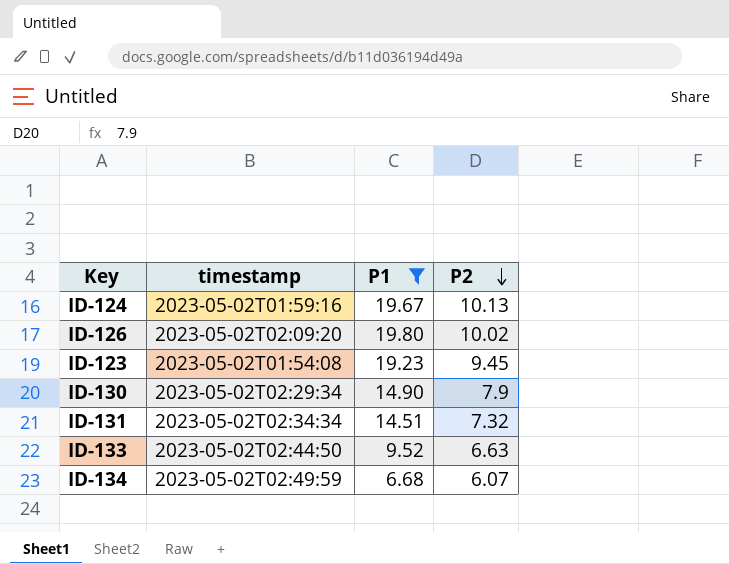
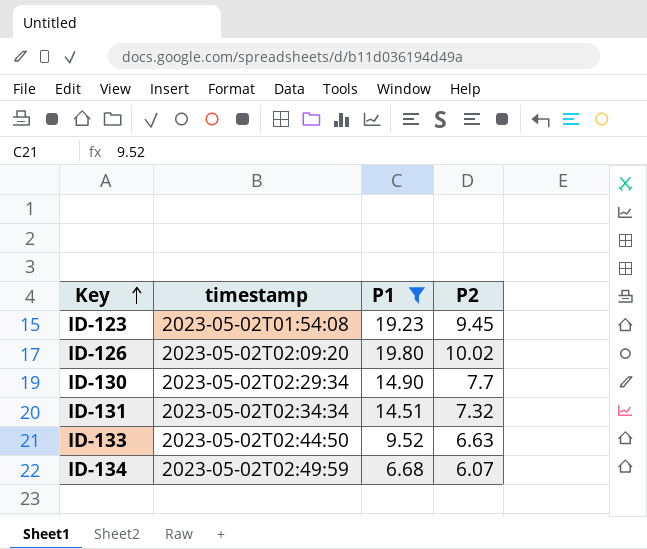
row order: P2 descending -> Key ascending
row ID-124: 2023-05-02T01:59:16 | 19.67 | 10.13 -> none
ID-130 | P2: 7.9 -> 7.7

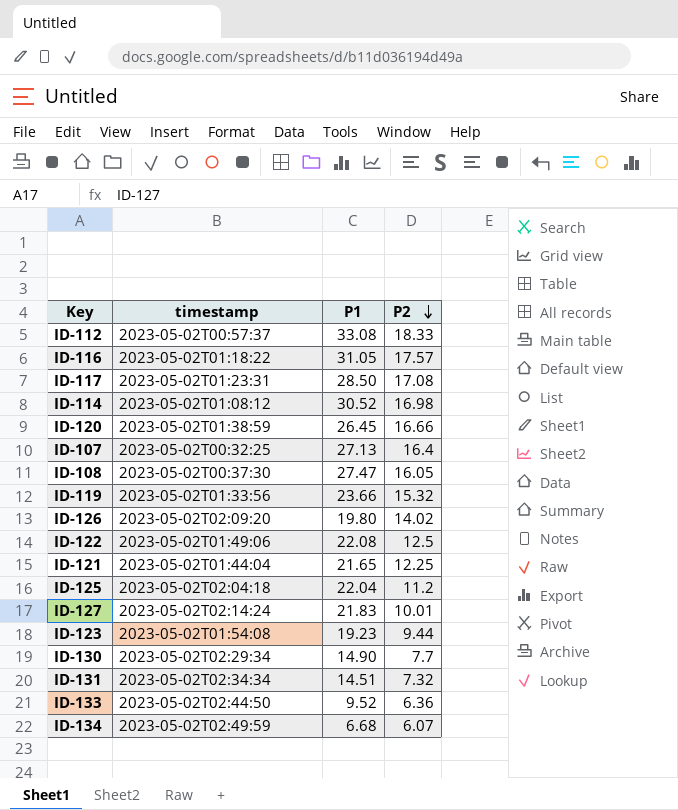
filter: P1 <= 19.80 -> none
row order: Key ascending -> P2 descending
ID-126 | P2: 10.02 -> 14.02
ID-123 | P2: 9.45 -> 9.44
ID-133 | P2: 6.63 -> 6.36

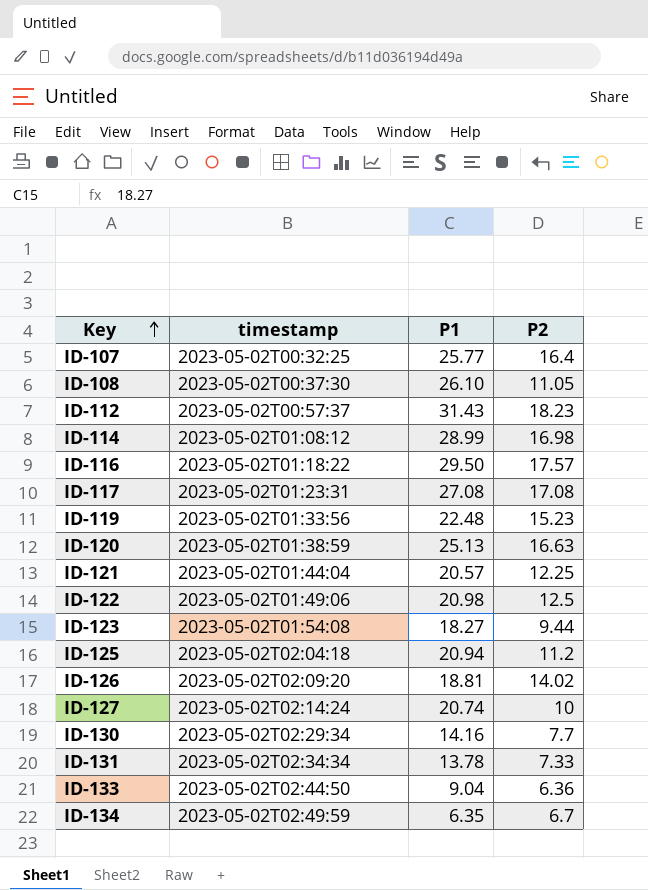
row order: P2 descending -> Key ascending
ID-107 | P1: 27.13 -> 25.77
ID-108 | P1: 27.47 -> 26.10
ID-108 | P2: 16.05 -> 11.05
ID-112 | P1: 33.08 -> 31.43
ID-112 | P2: 18.33 -> 18.23
ID-114 | P1: 30.52 -> 28.99
ID-116 | P1: 31.05 -> 29.50
ID-117 | P1: 28.50 -> 27.08
ID-119 | P1: 23.66 -> 22.48
ID-119 | P2: 15.32 -> 15.23
ID-120 | P1: 26.45 -> 25.13
ID-120 | P2: 16.66 -> 16.63
ID-121 | P1: 21.65 -> 20.57
ID-122 | P1: 22.08 -> 20.98
ID-123 | P1: 19.23 -> 18.27
ID-125 | P1: 22.04 -> 20.94
ID-126 | P1: 19.80 -> 18.81
ID-127 | P1: 21.83 -> 20.74
ID-127 | P2: 10.01 -> 10
ID-130 | P1: 14.90 -> 14.16
ID-131 | P1: 14.51 -> 13.78
ID-131 | P2: 7.32 -> 7.33
ID-133 | P1: 9.52 -> 9.04
ID-134 | P1: 6.68 -> 6.35
ID-134 | P2: 6.07 -> 6.7

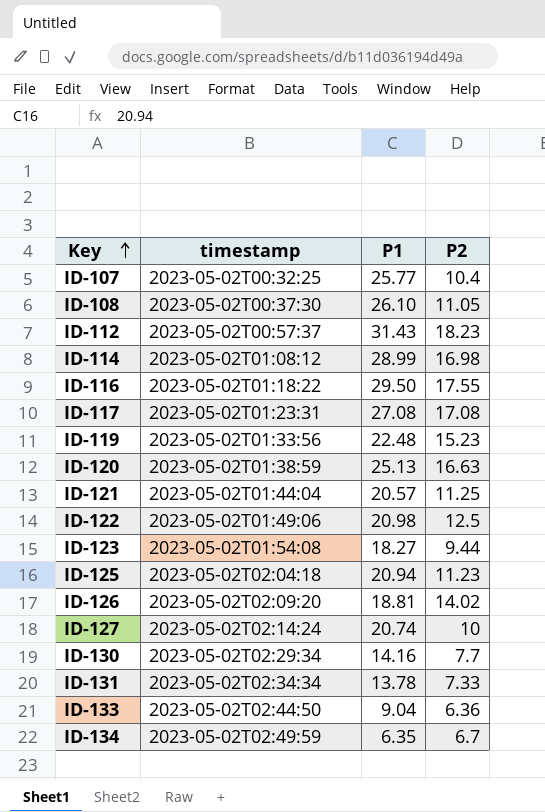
ID-107 | P2: 16.4 -> 10.4
ID-116 | P2: 17.57 -> 17.55
ID-121 | P2: 12.25 -> 11.25
ID-125 | P2: 11.2 -> 11.23

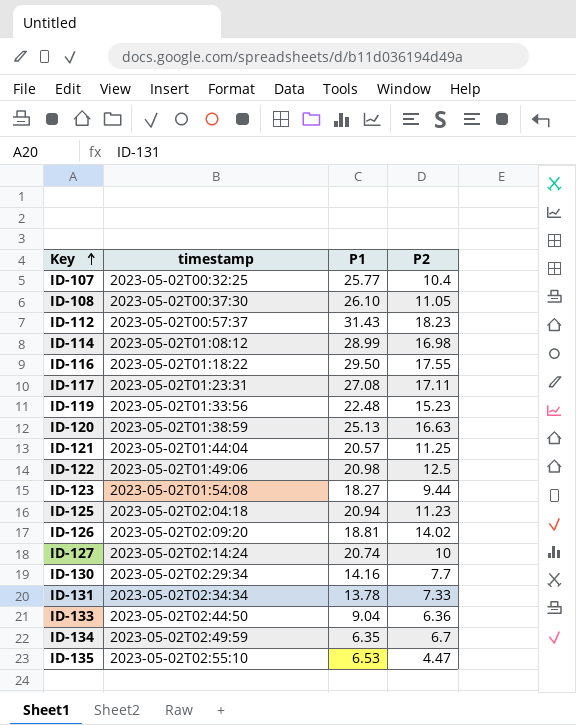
ID-117 | P2: 17.08 -> 17.11
row ID-135: none -> 2023-05-02T02:55:10 | 6.53 | 4.47

